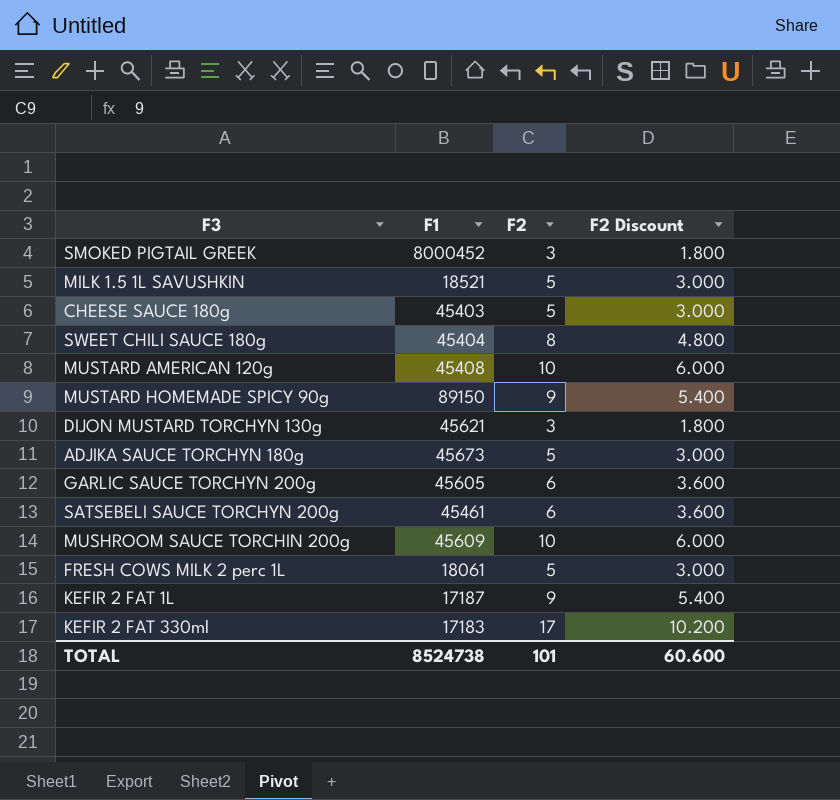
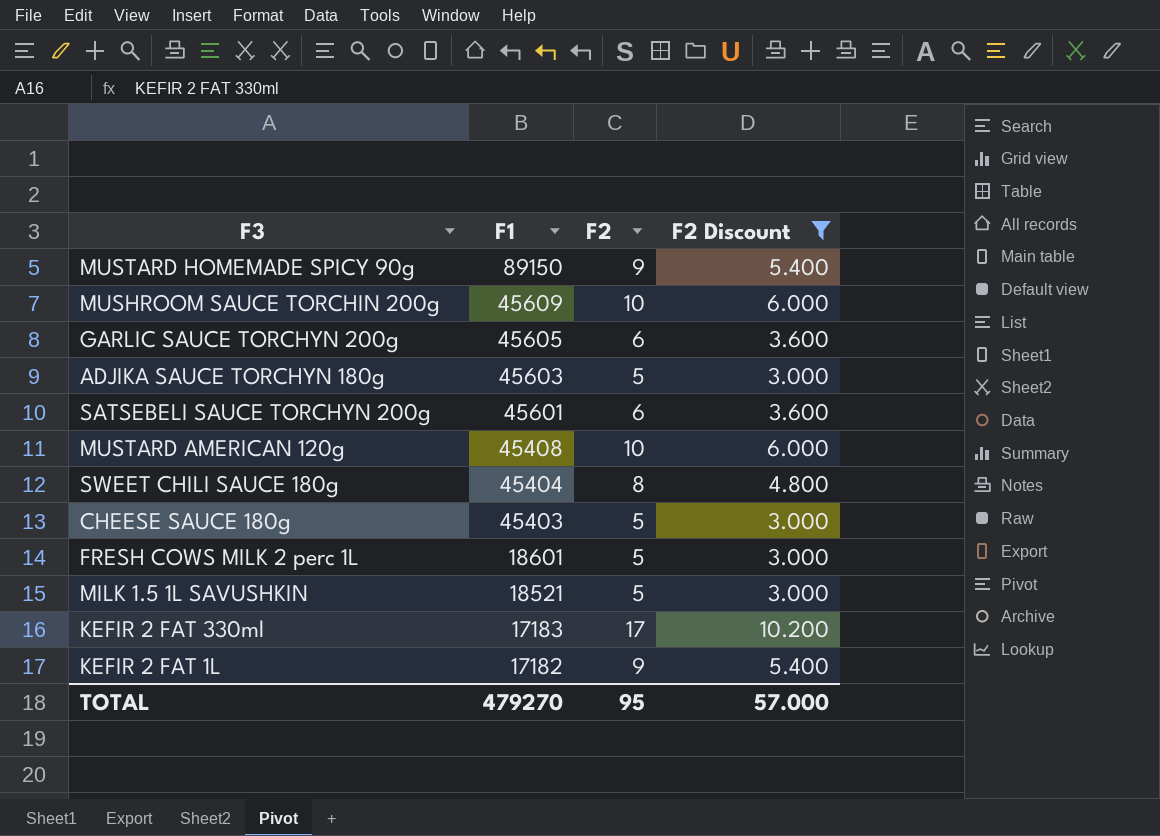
filter: none -> F2 Discount != 1.800
row order: none -> F1 descending
ADJIKA SAUCE TORCHYN 180g | F1: 45673 -> 45603
SATSEBELI SAUCE TORCHYN 200g | F1: 45461 -> 45601
FRESH COWS MILK 2 perc 1L | F1: 18061 -> 18601
KEFIR 2 FAT 1L | F1: 17187 -> 17182
TOTAL | F1: 8524738 -> 479270
TOTAL | F2: 101 -> 95
TOTAL | F2 Discount: 60.600 -> 57.000

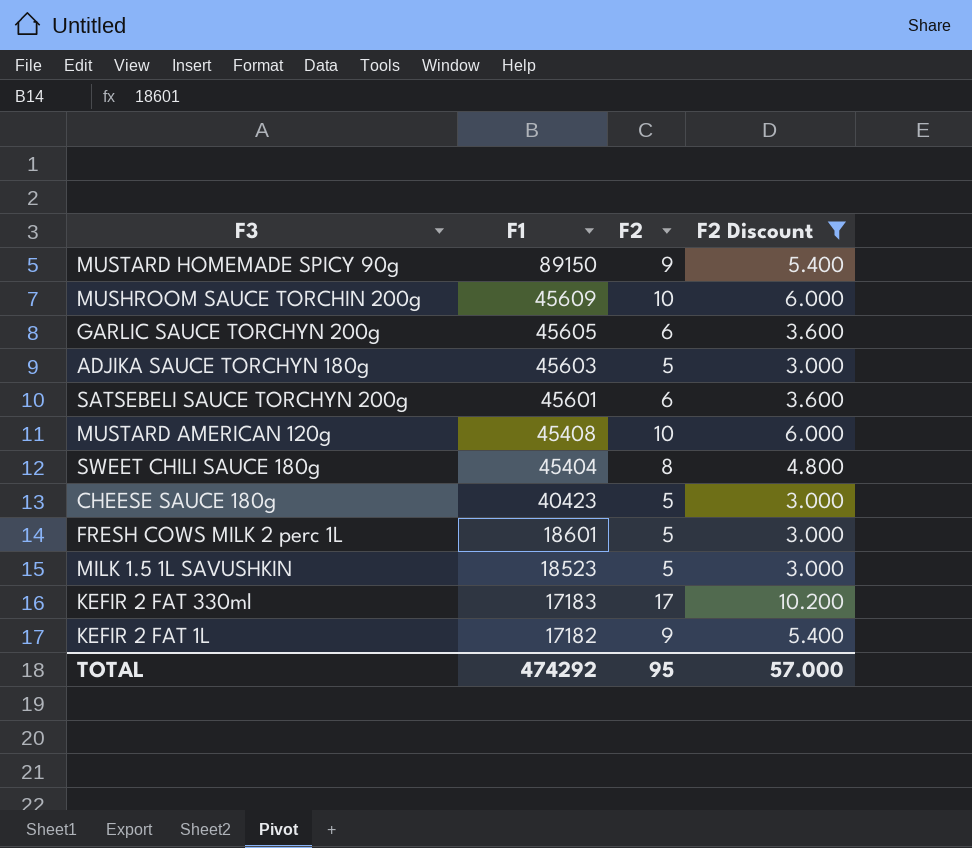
CHEESE SAUCE 180g | F1: 45403 -> 40423
MILK 1.5 1L SAVUSHKIN | F1: 18521 -> 18523
TOTAL | F1: 479270 -> 474292

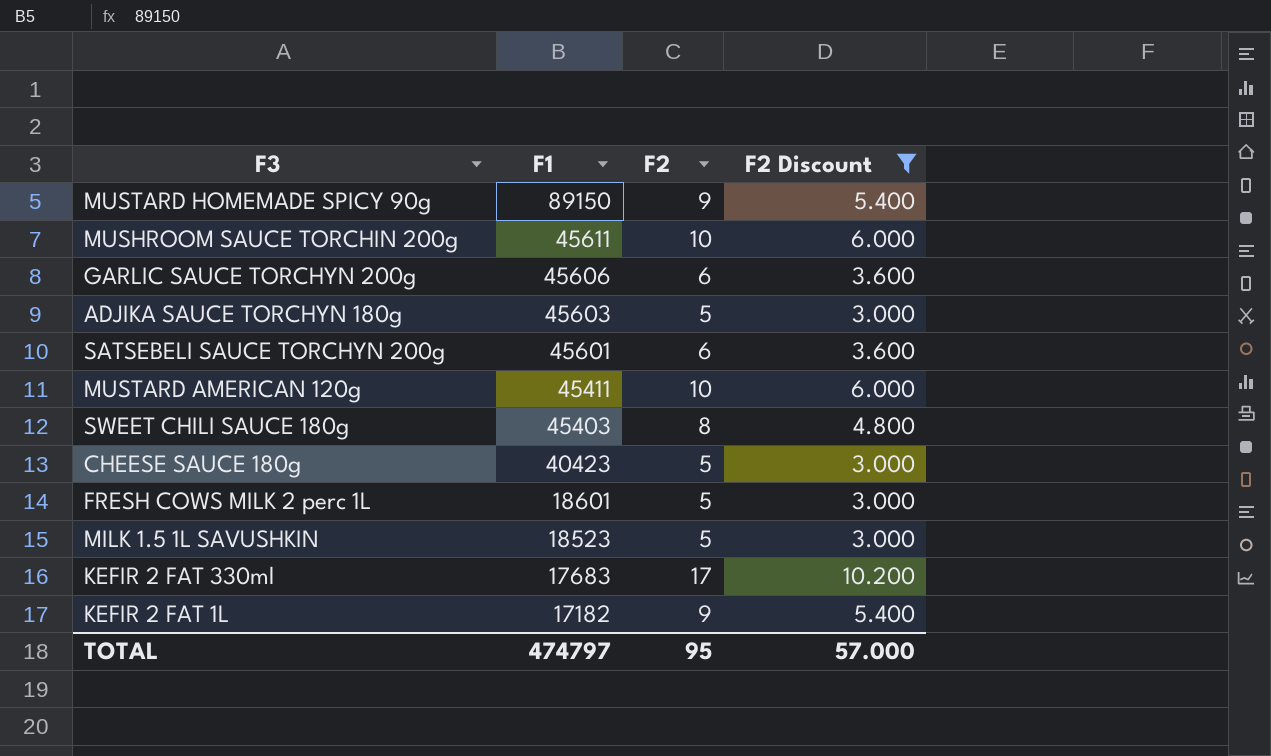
MUSHROOM SAUCE TORCHIN 200g | F1: 45609 -> 45611
GARLIC SAUCE TORCHYN 200g | F1: 45605 -> 45606
MUSTARD AMERICAN 120g | F1: 45408 -> 45411
SWEET CHILI SAUCE 180g | F1: 45404 -> 45403
KEFIR 2 FAT 330ml | F1: 17183 -> 17683
TOTAL | F1: 474292 -> 474797

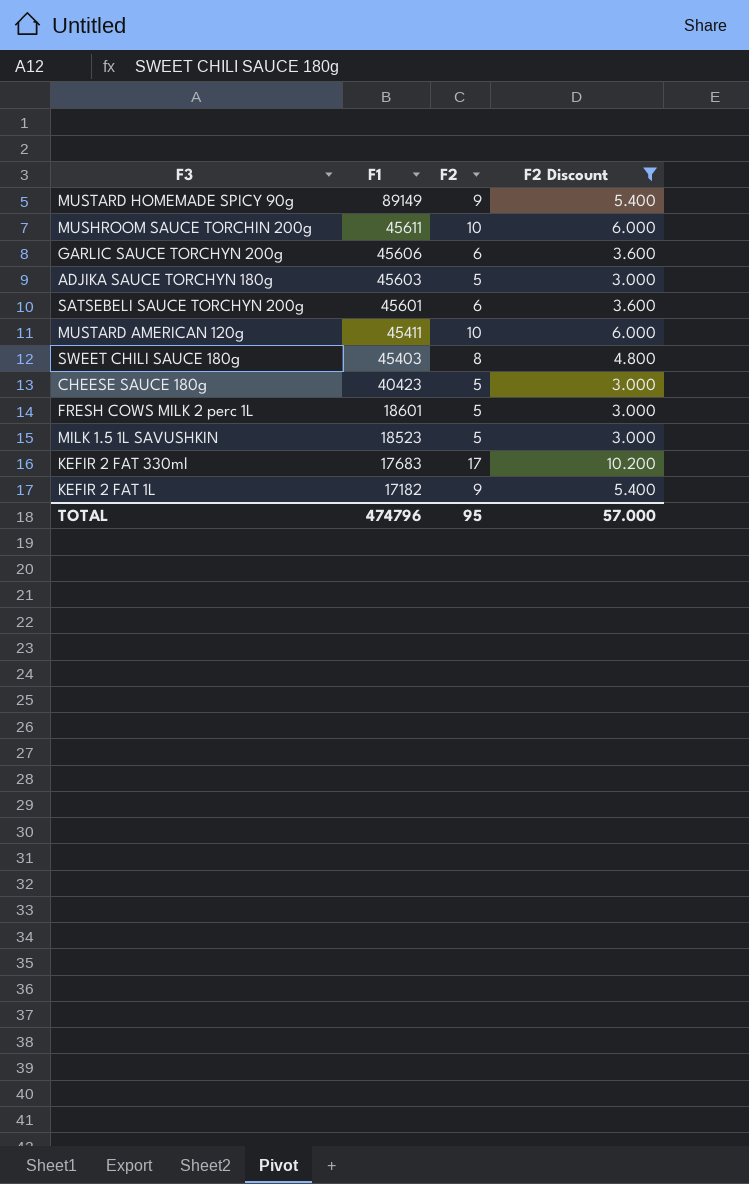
MUSTARD HOMEMADE SPICY 90g | F1: 89150 -> 89149
TOTAL | F1: 474797 -> 474796

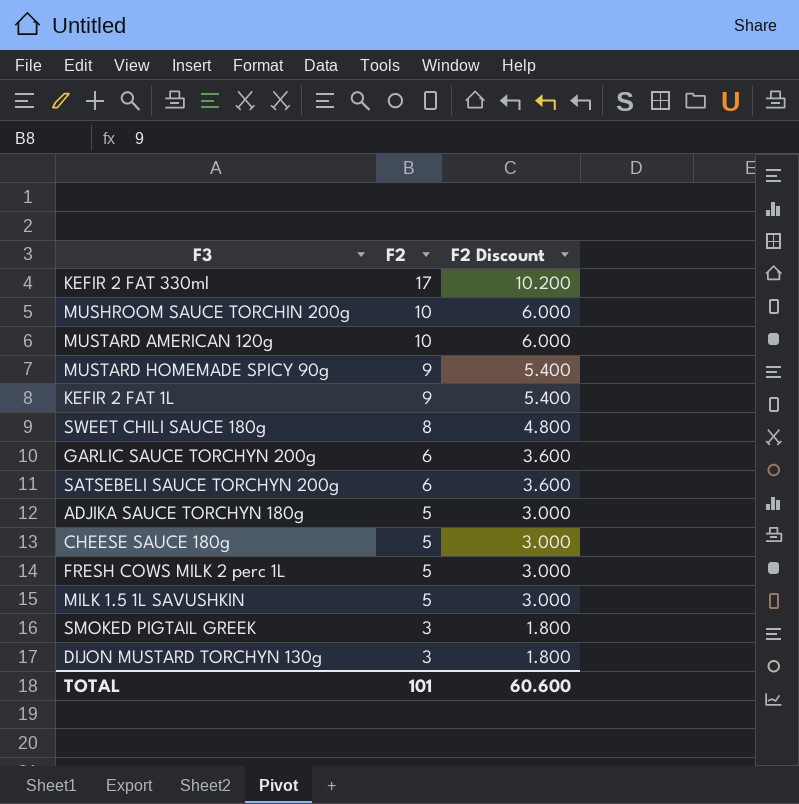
filter: F2 Discount != 1.800 -> none
row order: F1 descending -> F2 descending
column F1 | position: 2 -> none
TOTAL | F2: 95 -> 101
TOTAL | F2 Discount: 57.000 -> 60.600

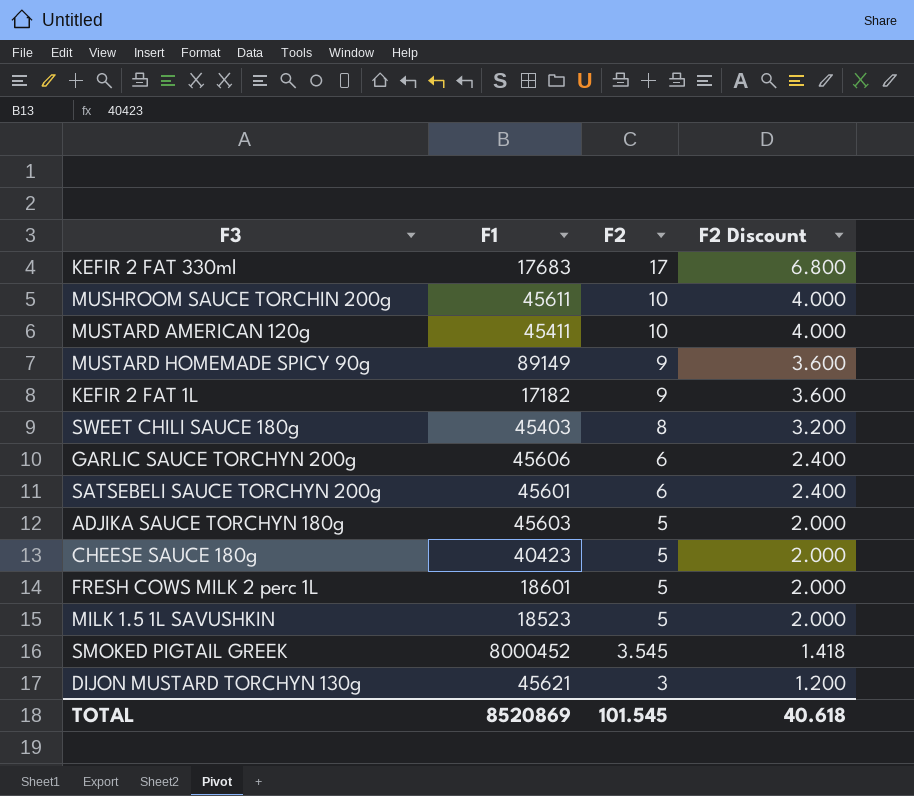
column F1 | position: none -> 2
column F2 Discount | formula: [F2] * 0.6 -> [F2] * 0.4
SMOKED PIGTAIL GREEK | F2: 3 -> 3.545
TOTAL | F2: 101 -> 101.545
TOTAL | F2 Discount: 60.600 -> 40.618

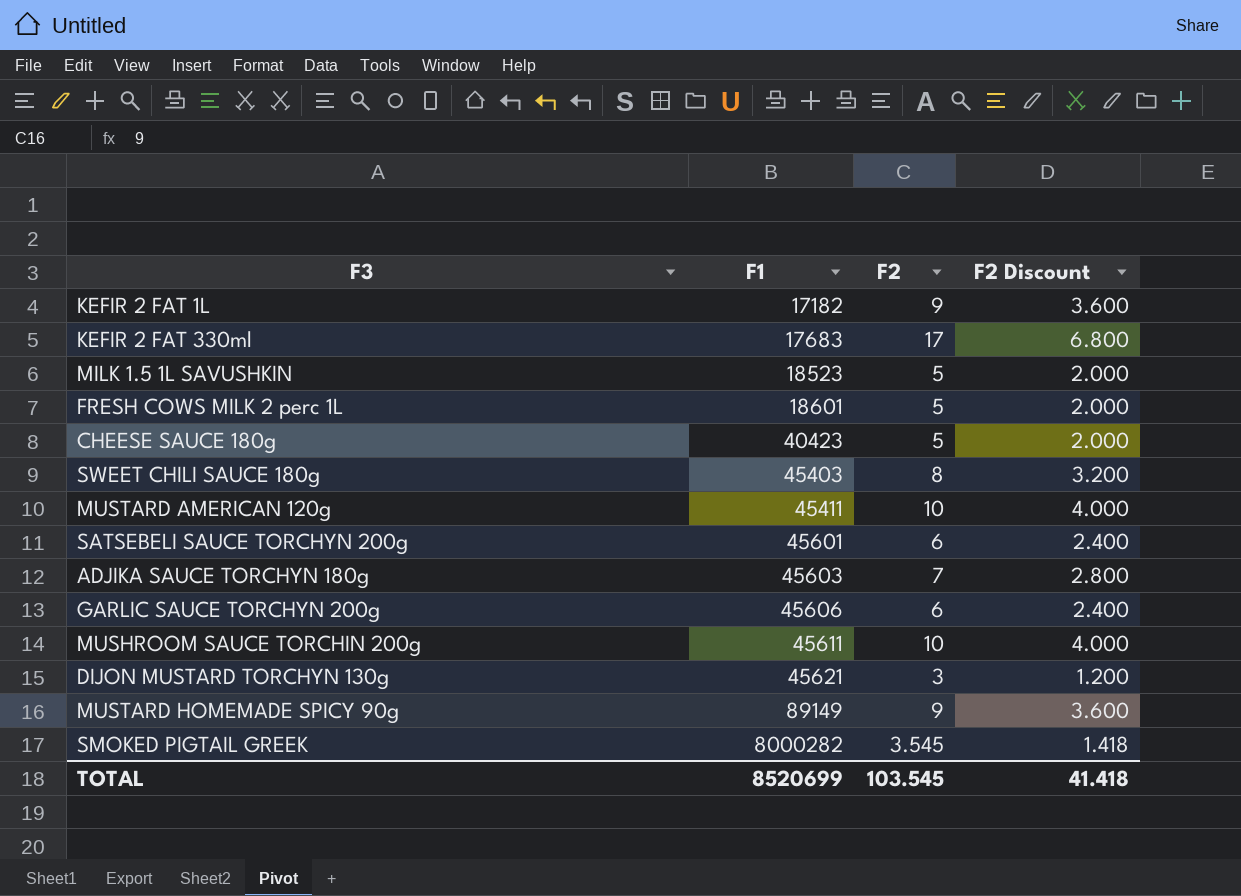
row order: F2 descending -> F1 ascending
ADJIKA SAUCE TORCHYN 180g | F2: 5 -> 7
ADJIKA SAUCE TORCHYN 180g | F2 Discount: 2.000 -> 2.800
SMOKED PIGTAIL GREEK | F1: 8000452 -> 8000282
TOTAL | F1: 8520869 -> 8520699
TOTAL | F2: 101.545 -> 103.545
TOTAL | F2 Discount: 40.618 -> 41.418

